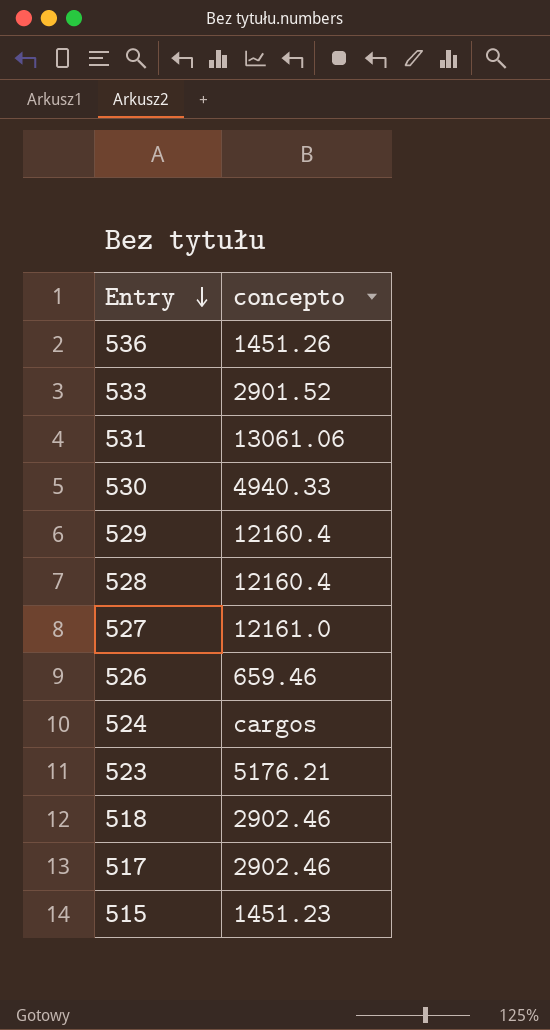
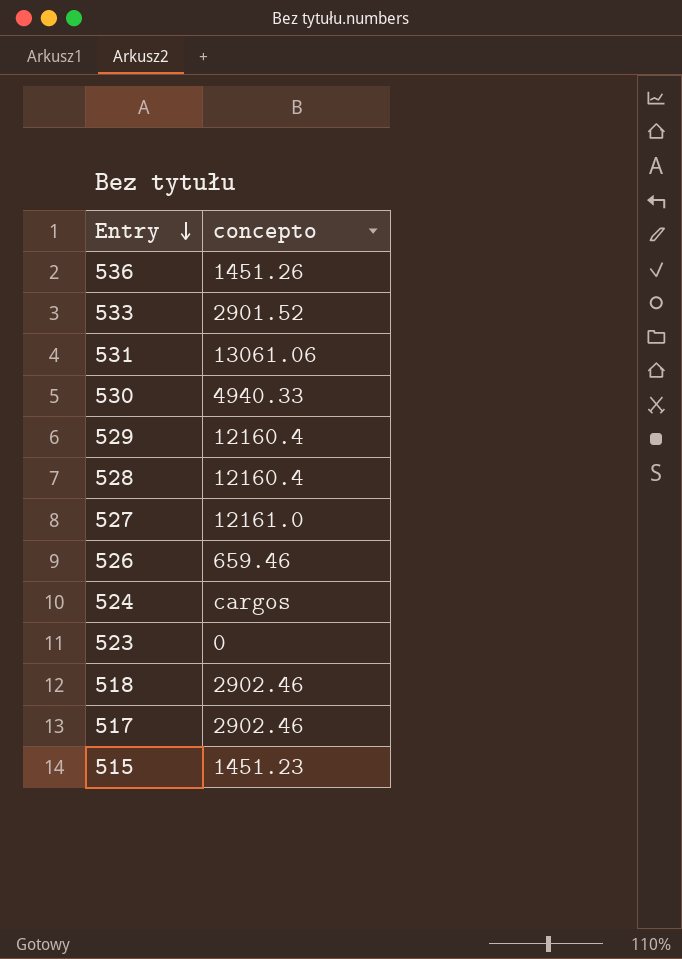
523 | concepto: 5176.21 -> 0

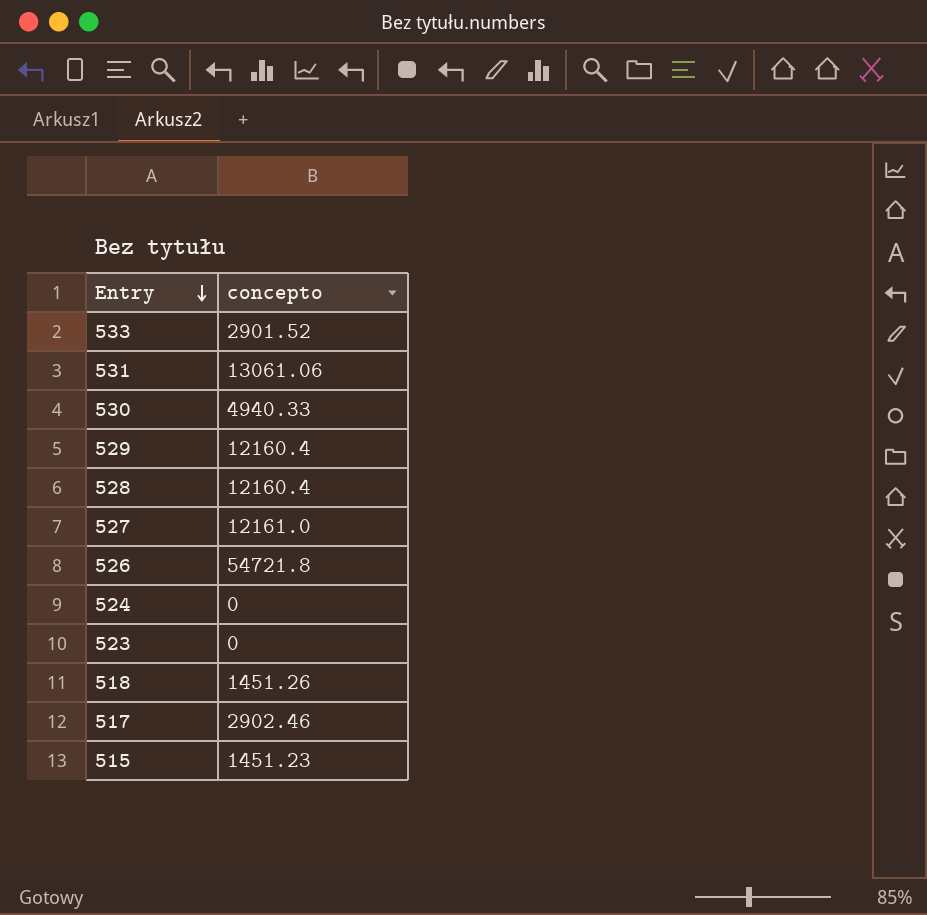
row 536: 1451.26 -> none
526 | concepto: 659.46 -> 54721.8
524 | concepto: cargos -> 0
518 | concepto: 2902.46 -> 1451.26

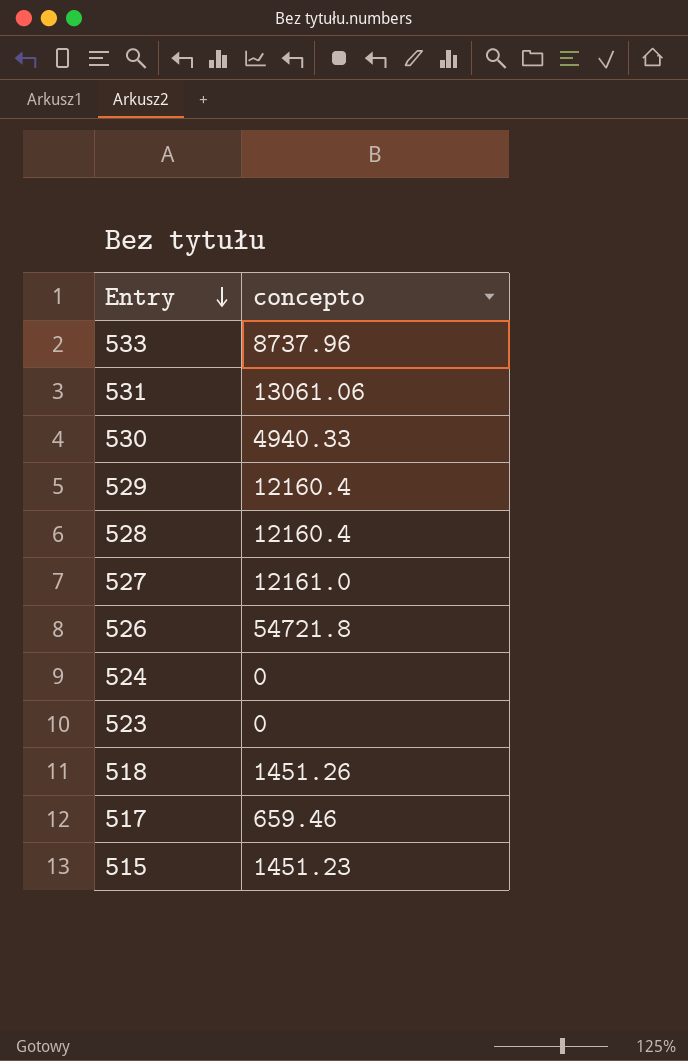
533 | concepto: 2901.52 -> 8737.96
517 | concepto: 2902.46 -> 659.46

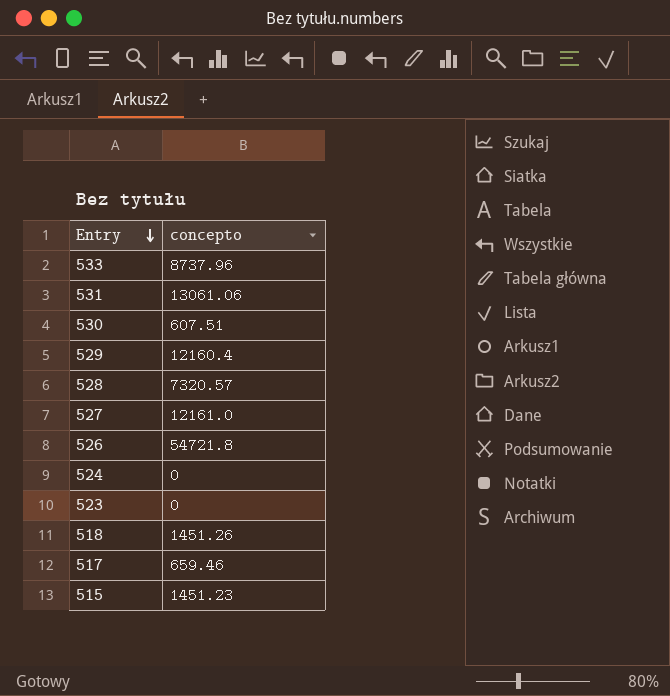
530 | concepto: 4940.33 -> 607.51
528 | concepto: 12160.4 -> 7320.57

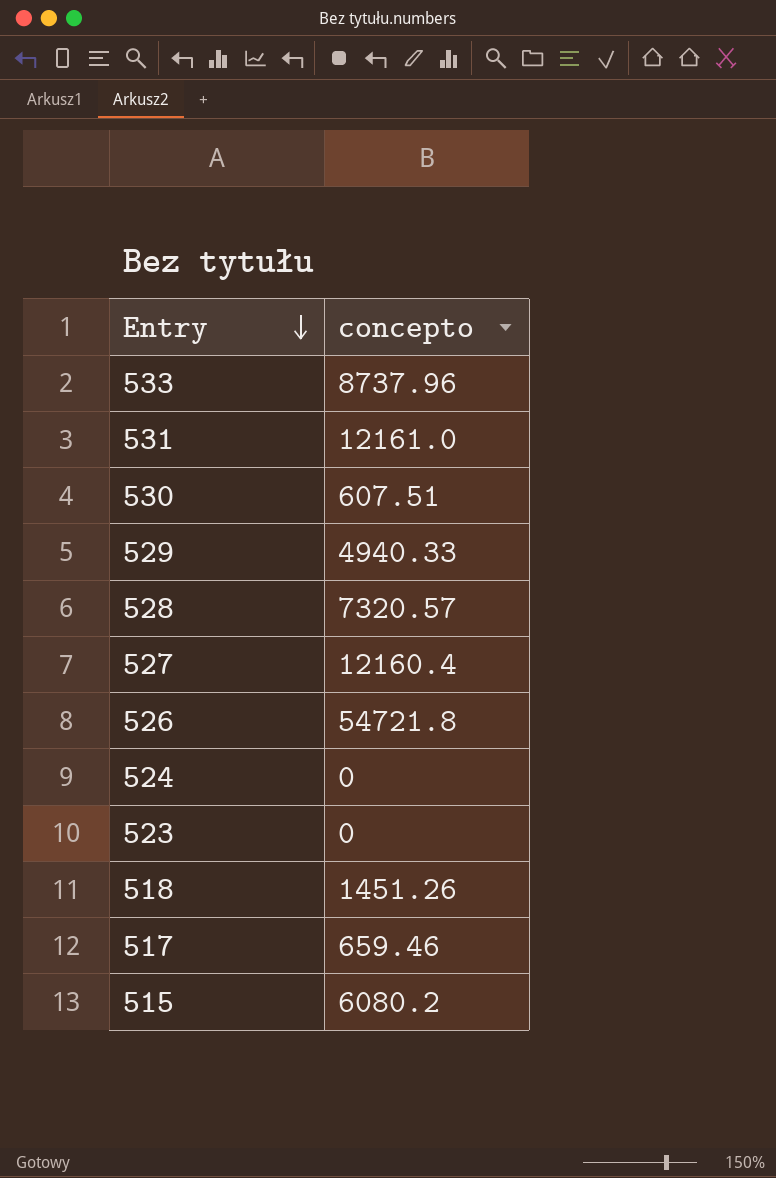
531 | concepto: 13061.06 -> 12161.0
529 | concepto: 12160.4 -> 4940.33
527 | concepto: 12161.0 -> 12160.4
515 | concepto: 1451.23 -> 6080.2

